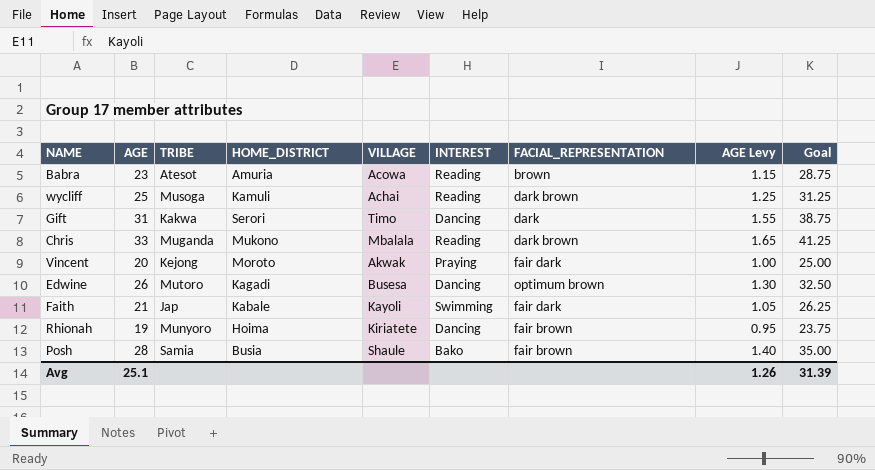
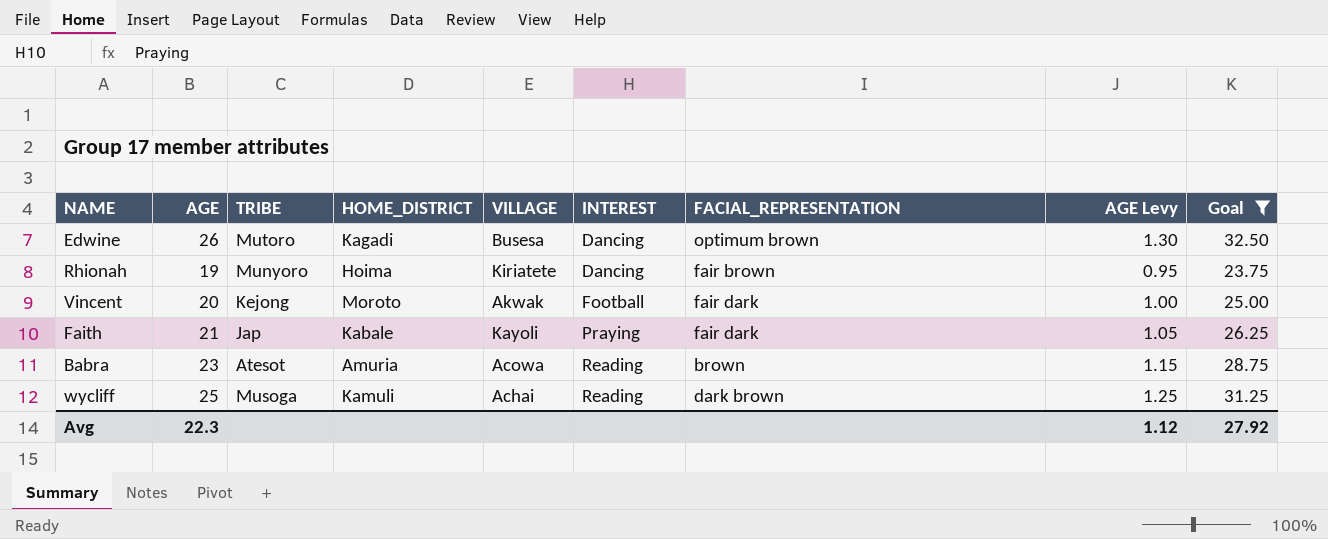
filter: none -> Goal <= 32.50
row order: none -> INTEREST ascending
Vincent | INTEREST: Praying -> Football
Faith | INTEREST: Swimming -> Praying
Avg | AGE: 25.1 -> 22.3
Avg | AGE Levy: 1.26 -> 1.12
Avg | Goal: 31.39 -> 27.92

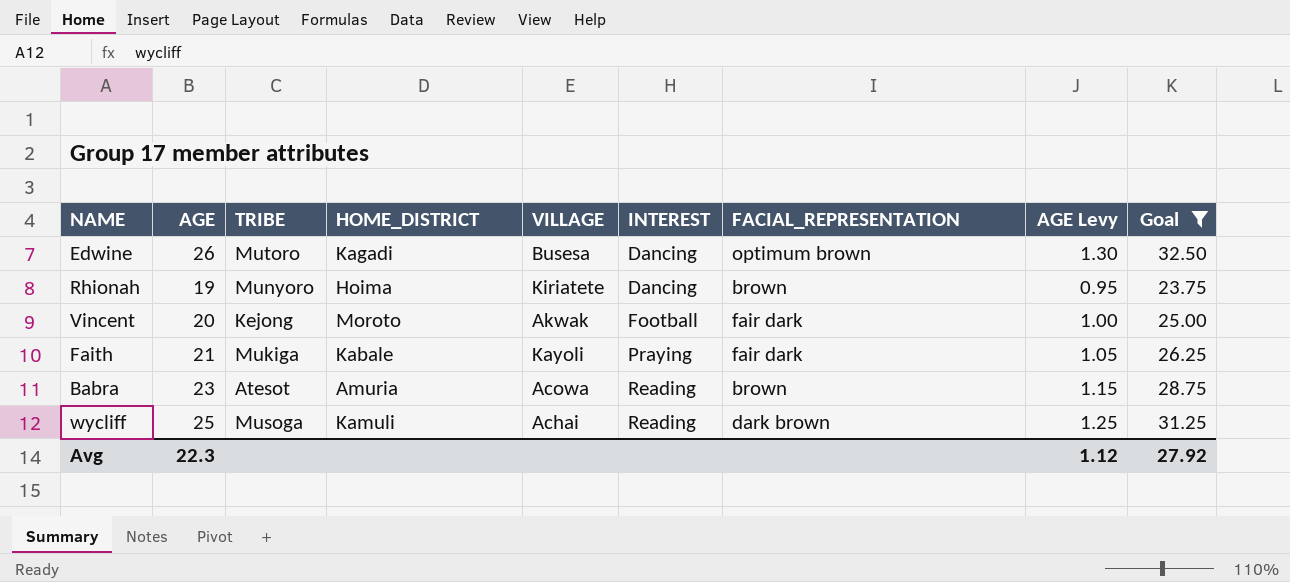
Rhionah | FACIAL_REPRESENTATION: fair brown -> brown
Faith | TRIBE: Jap -> Mukiga

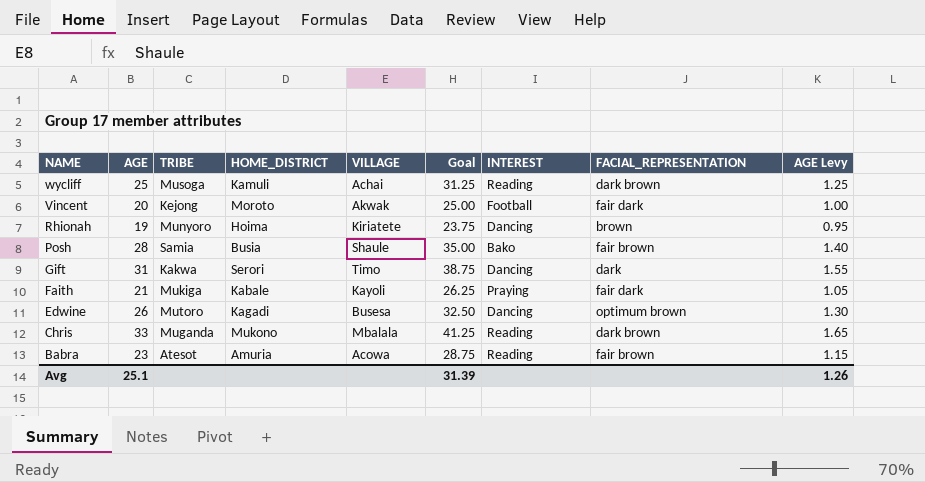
filter: Goal <= 32.50 -> none
row order: INTEREST ascending -> NAME descending
column Goal | position: 9 -> 6
Babra | FACIAL_REPRESENTATION: brown -> fair brown
Avg | AGE: 22.3 -> 25.1
Avg | Goal: 27.92 -> 31.39
Avg | AGE Levy: 1.12 -> 1.26

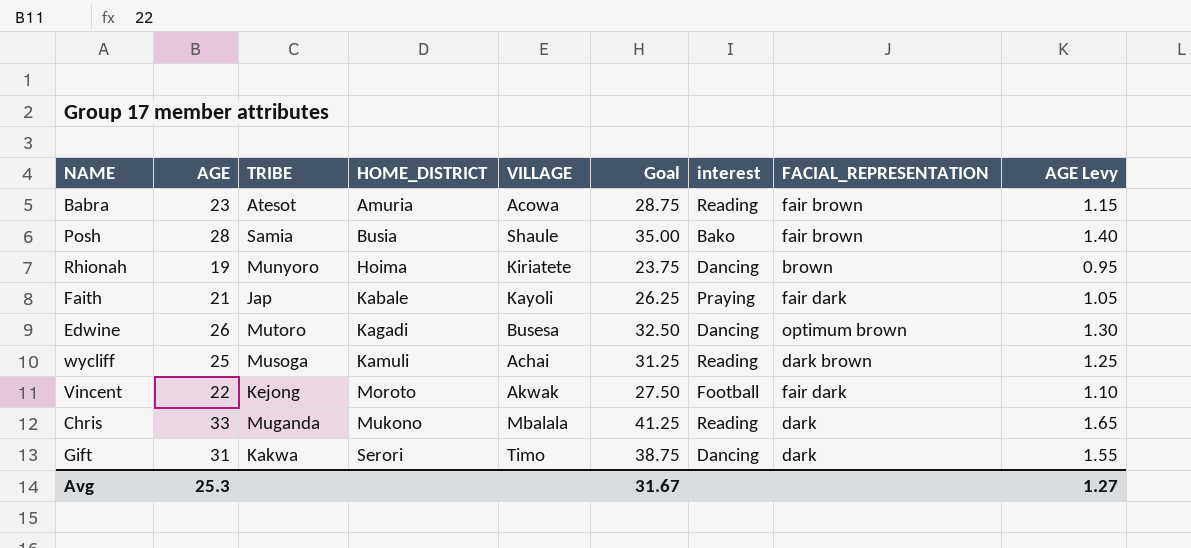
row order: NAME descending -> HOME_DISTRICT ascending
column name: INTEREST -> interest
Faith | TRIBE: Mukiga -> Jap
Vincent | AGE: 20 -> 22
Vincent | Goal: 25.00 -> 27.50
Vincent | AGE Levy: 1.00 -> 1.10
Chris | FACIAL_REPRESENTATION: dark brown -> dark
Avg | AGE: 25.1 -> 25.3
Avg | Goal: 31.39 -> 31.67
Avg | AGE Levy: 1.26 -> 1.27

